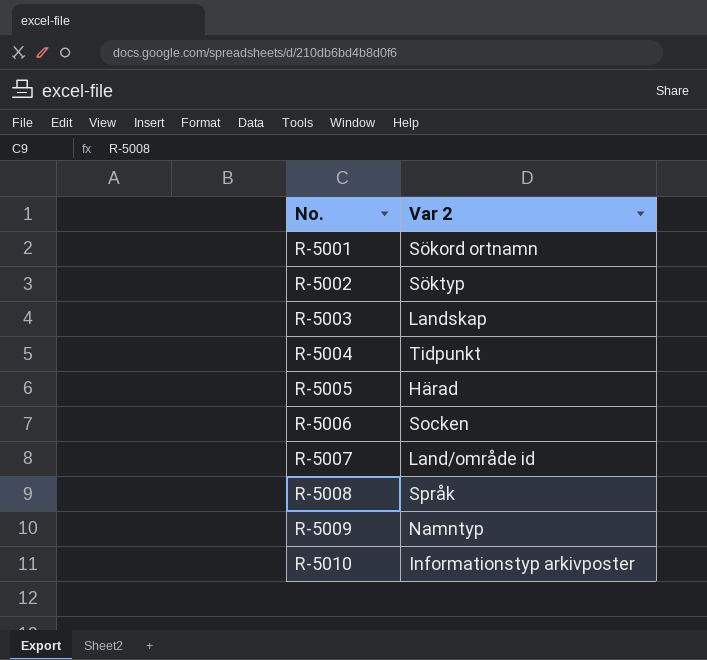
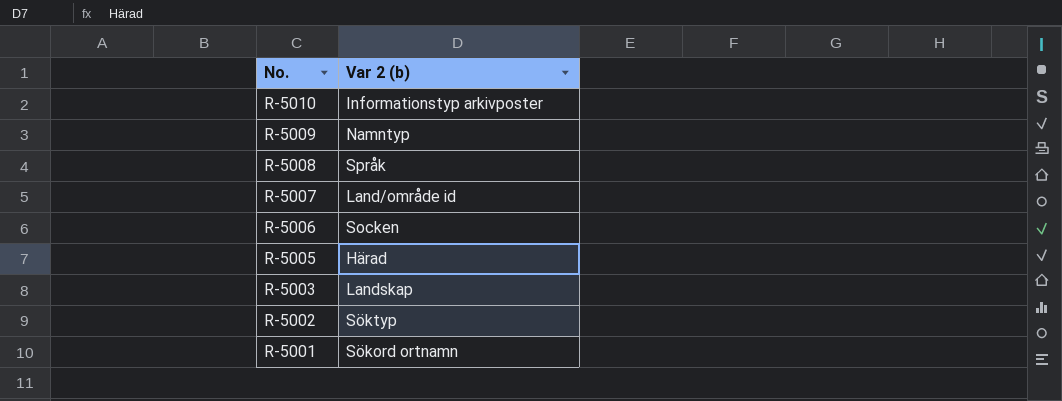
row order: No. ascending -> No. descending
column name: Var 2 -> Var 2 (b)
row R-5004: Tidpunkt -> none

